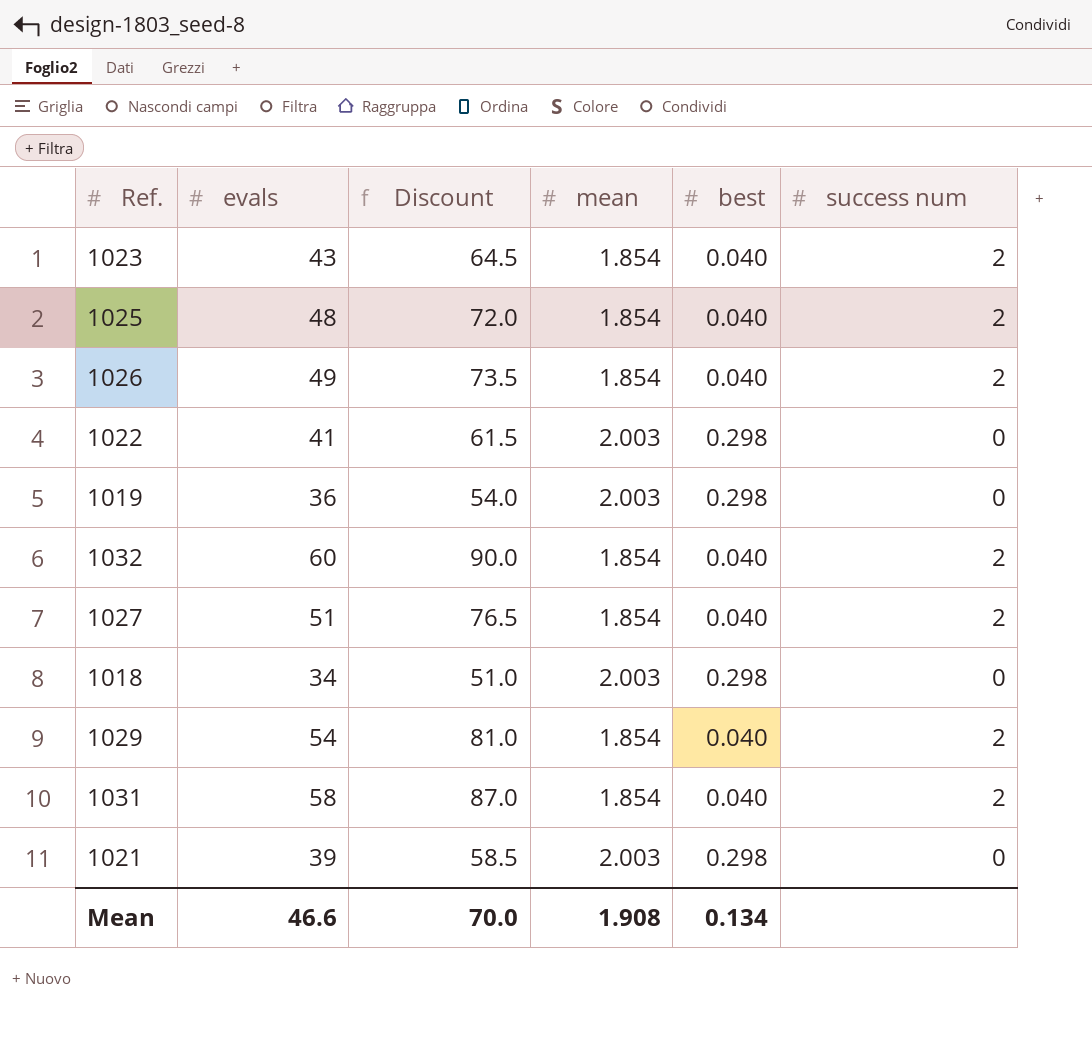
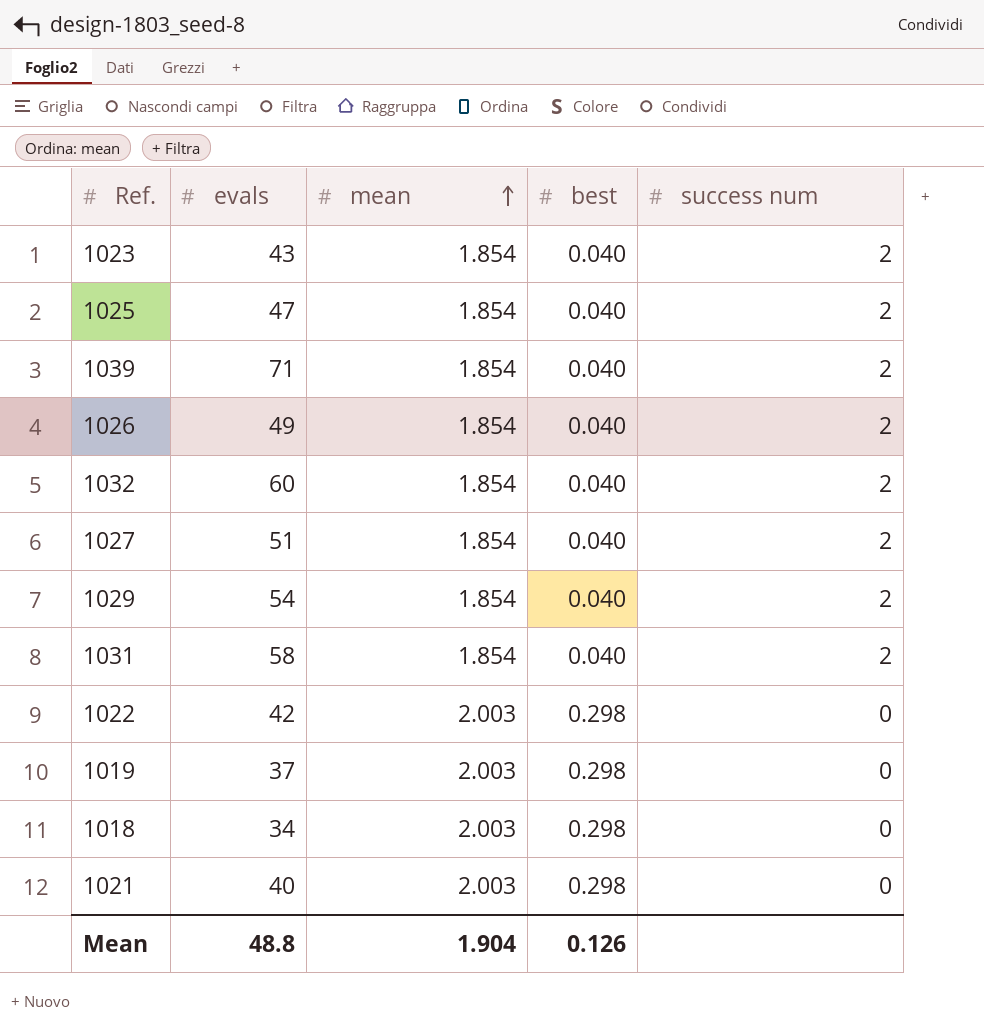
row order: none -> mean ascending
column Discount | formula: [evals] * 1.5 -> none
1025 | evals: 48 -> 47
row 1039: none -> 71 | 1.854 | 0.040 | 2
1022 | evals: 41 -> 42
1019 | evals: 36 -> 37
1021 | evals: 39 -> 40
Mean | evals: 46.6 -> 48.8
Mean | mean: 1.908 -> 1.904
Mean | best: 0.134 -> 0.126

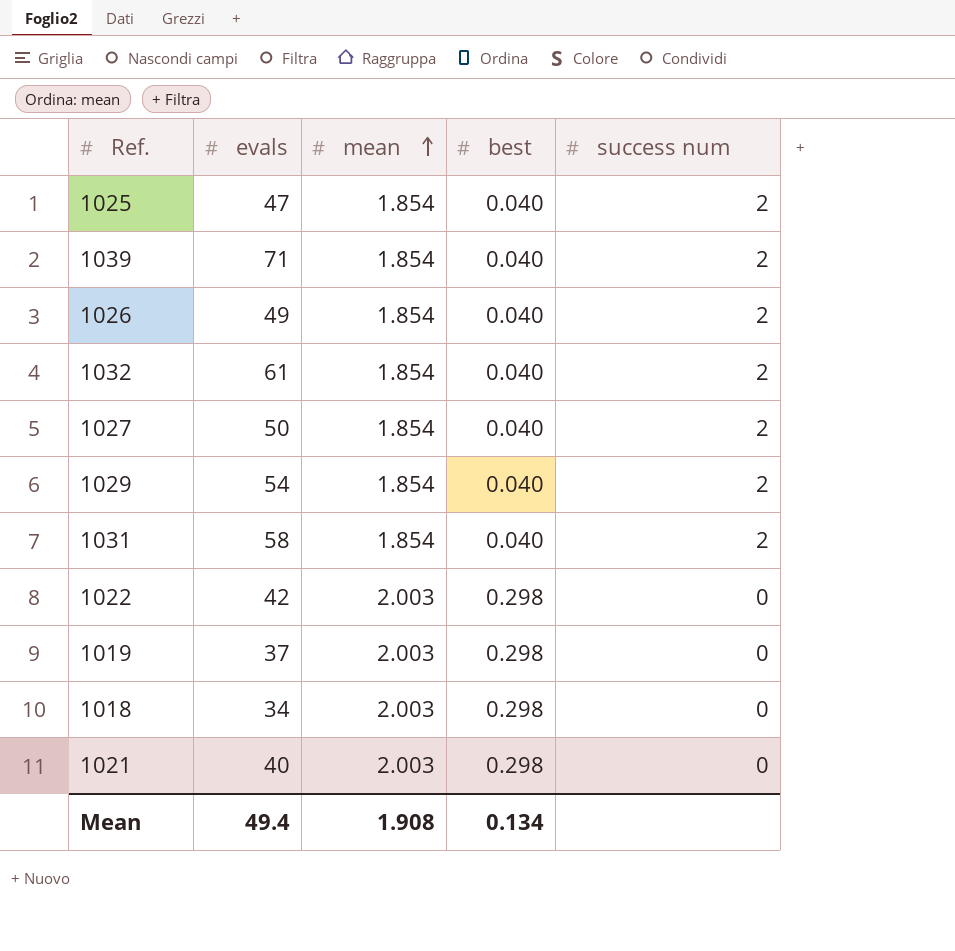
row 1023: 43 | 1.854 | 0.040 | 2 -> none
1032 | evals: 60 -> 61
1027 | evals: 51 -> 50
Mean | evals: 48.8 -> 49.4
Mean | mean: 1.904 -> 1.908
Mean | best: 0.126 -> 0.134

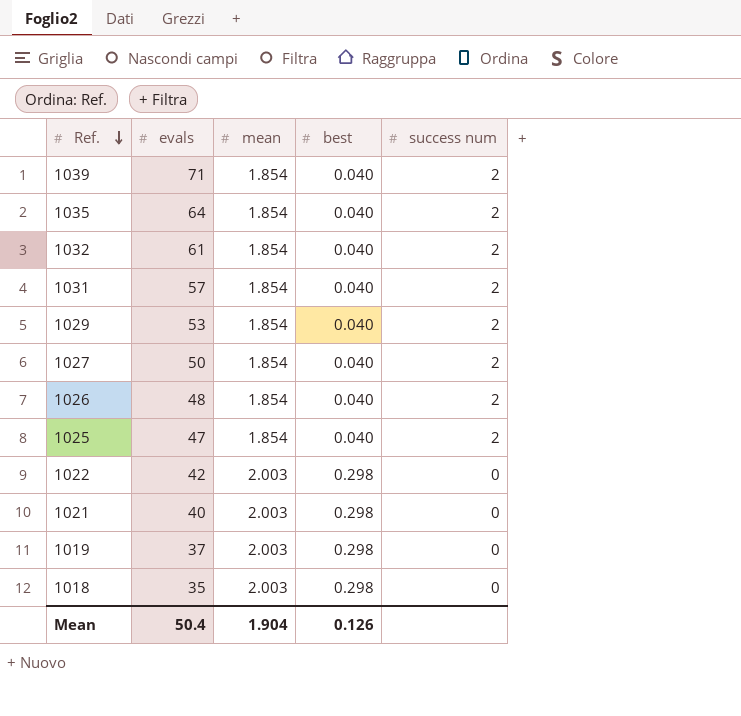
row order: mean ascending -> Ref. descending
row 1035: none -> 64 | 1.854 | 0.040 | 2
1031 | evals: 58 -> 57
1029 | evals: 54 -> 53
1026 | evals: 49 -> 48
1018 | evals: 34 -> 35
Mean | evals: 49.4 -> 50.4
Mean | mean: 1.908 -> 1.904
Mean | best: 0.134 -> 0.126

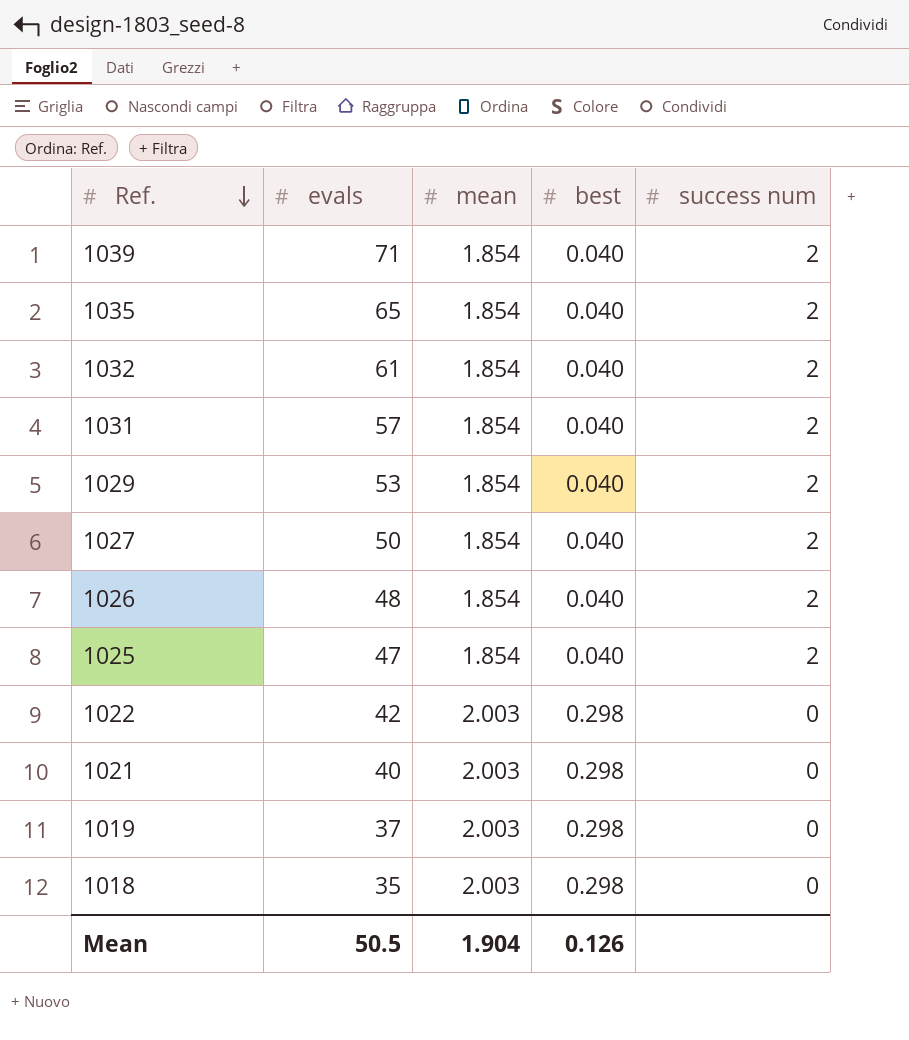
1035 | evals: 64 -> 65
Mean | evals: 50.4 -> 50.5

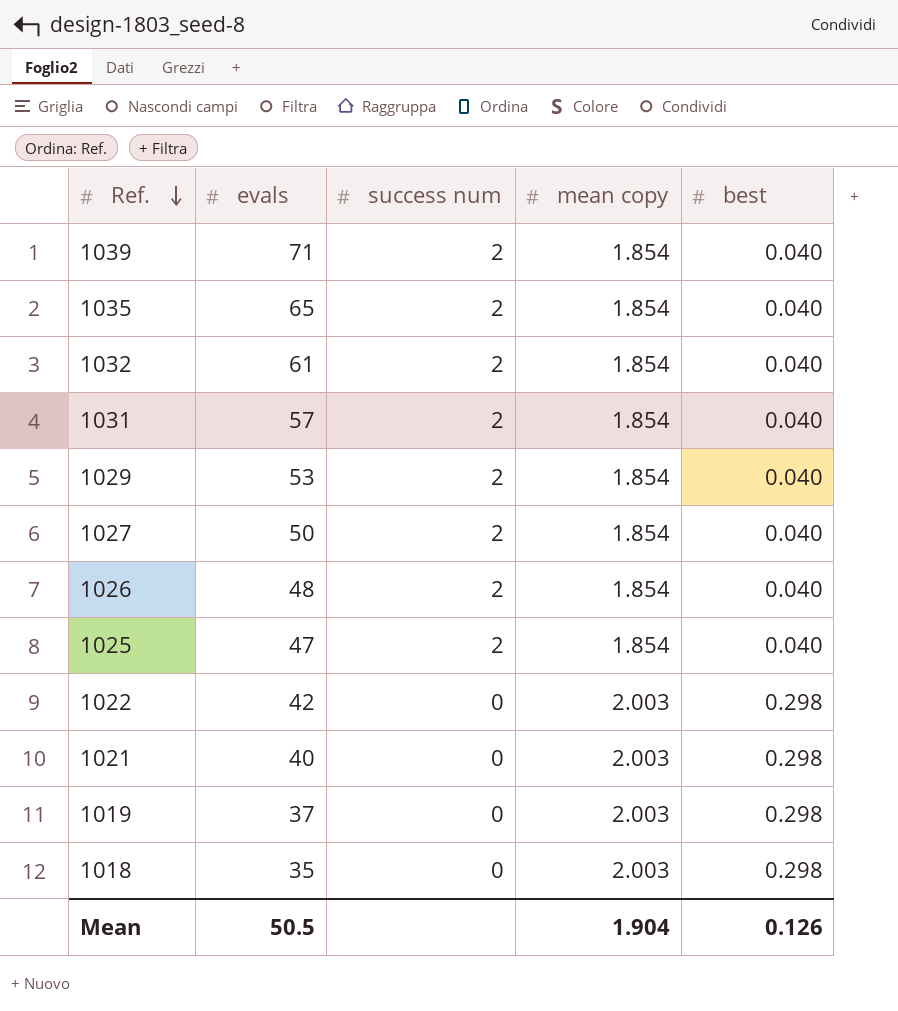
column success num | position: 5 -> 3
column name: mean -> mean copy

